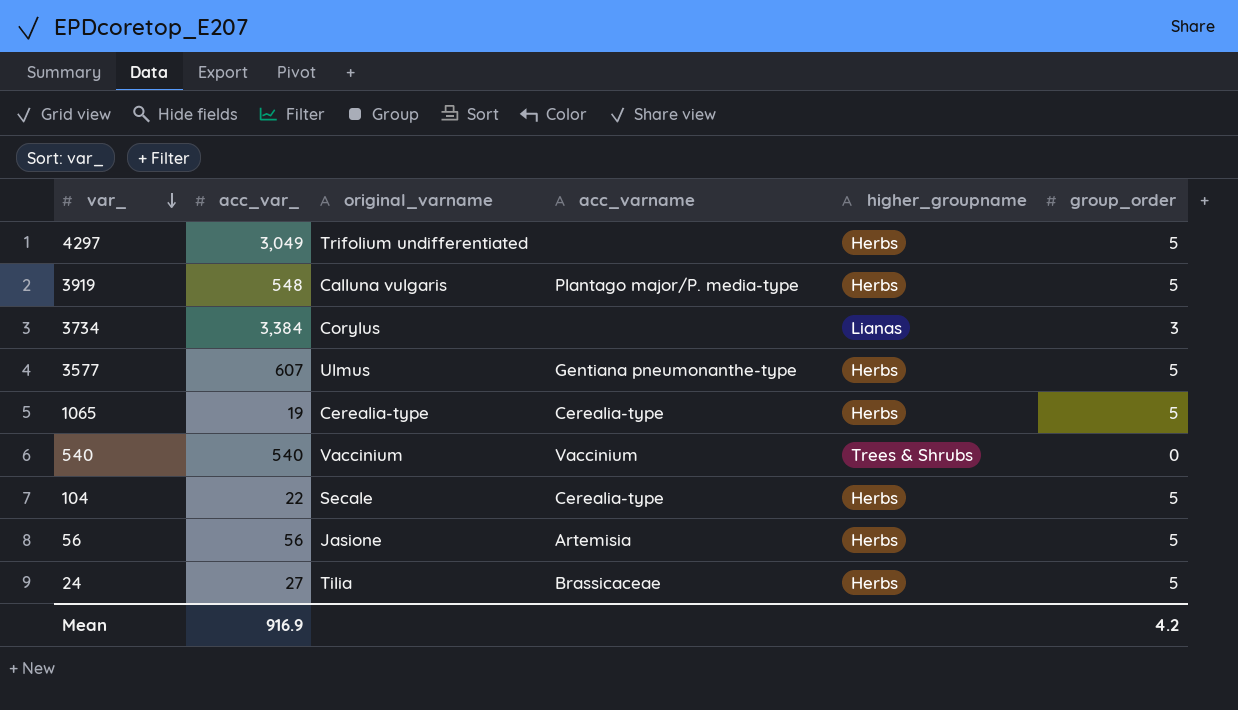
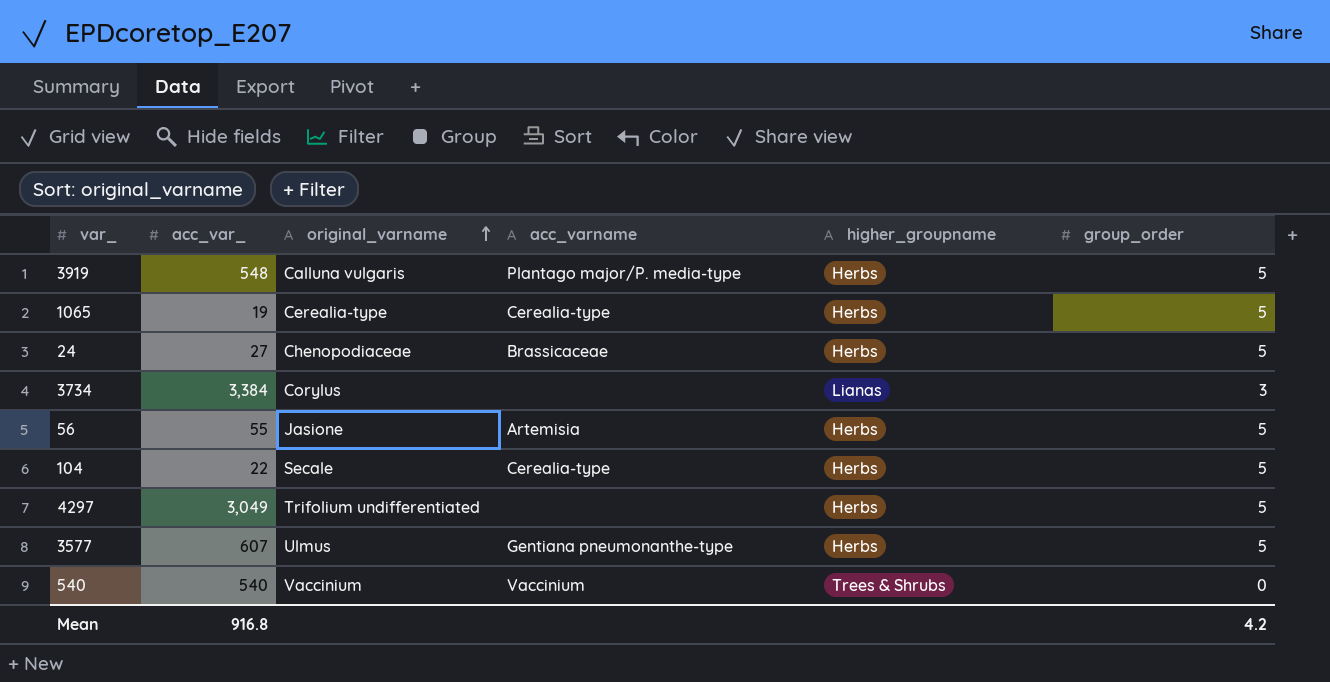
row order: var_ descending -> original_varname ascending
24 | original_varname: Tilia -> Chenopodiaceae
56 | acc_var_: 56 -> 55
Mean | acc_var_: 916.9 -> 916.8

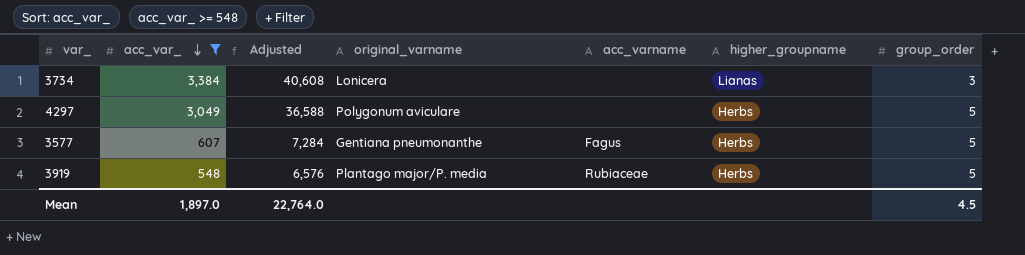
filter: none -> acc_var_ >= 548
row order: original_varname ascending -> acc_var_ descending
column Adjusted | formula: none -> [acc_var_] * 12
3734 | original_varname: Corylus -> Lonicera
4297 | original_varname: Trifolium undifferentiated -> Polygonum aviculare
3577 | original_varname: Ulmus -> Gentiana pneumonanthe
3577 | acc_varname: Gentiana pneumonanthe-type -> Fagus
3919 | original_varname: Calluna vulgaris -> Plantago major/P. media
3919 | acc_varname: Plantago major/P. media-type -> Rubiaceae
Mean | acc_var_: 916.8 -> 1,897.0
Mean | group_order: 4.2 -> 4.5

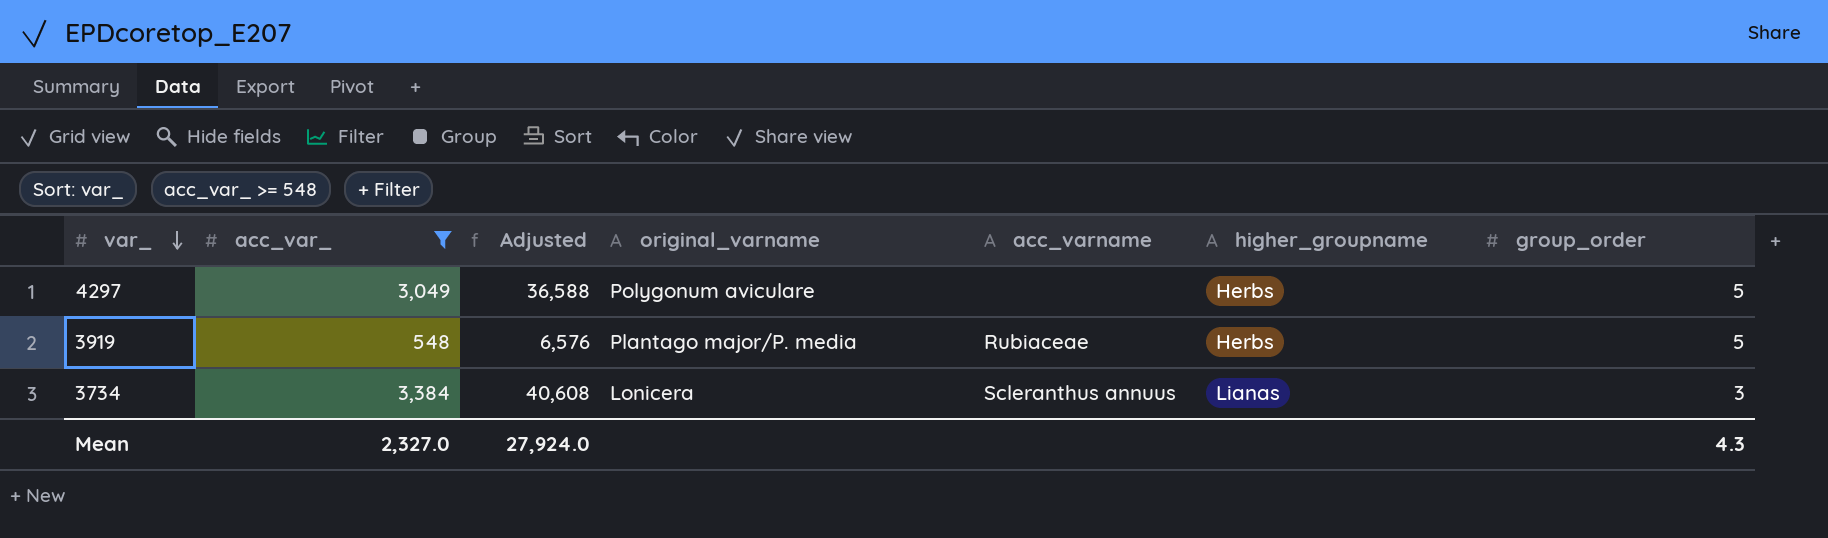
row order: acc_var_ descending -> var_ descending
row 3577: 607 | 7,284 | Gentiana pneumonanthe | Fagus | Herbs | 5 -> none
3734 | acc_varname: none -> Scleranthus annuus
Mean | acc_var_: 1,897.0 -> 2,327.0
Mean | Adjusted: 22,764.0 -> 27,924.0
Mean | group_order: 4.5 -> 4.3

